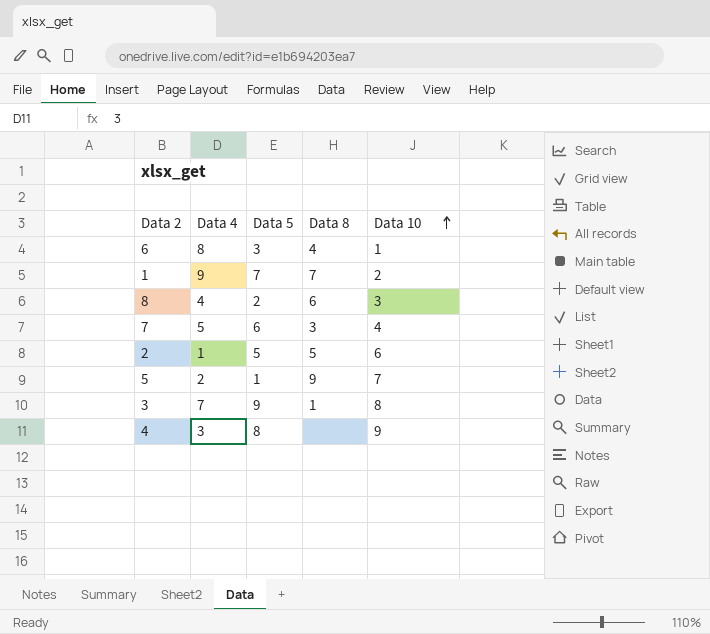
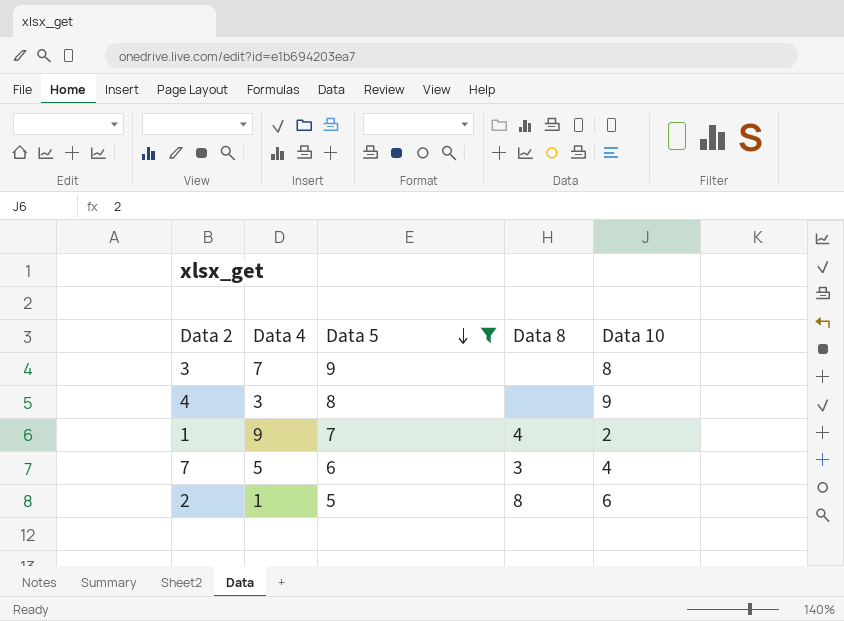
filter: none -> Data 5 >= 5
row order: Data 10 ascending -> Data 5 descending
3 | Data 8: 1 -> none
1 | Data 8: 7 -> 4
2 | Data 8: 5 -> 8

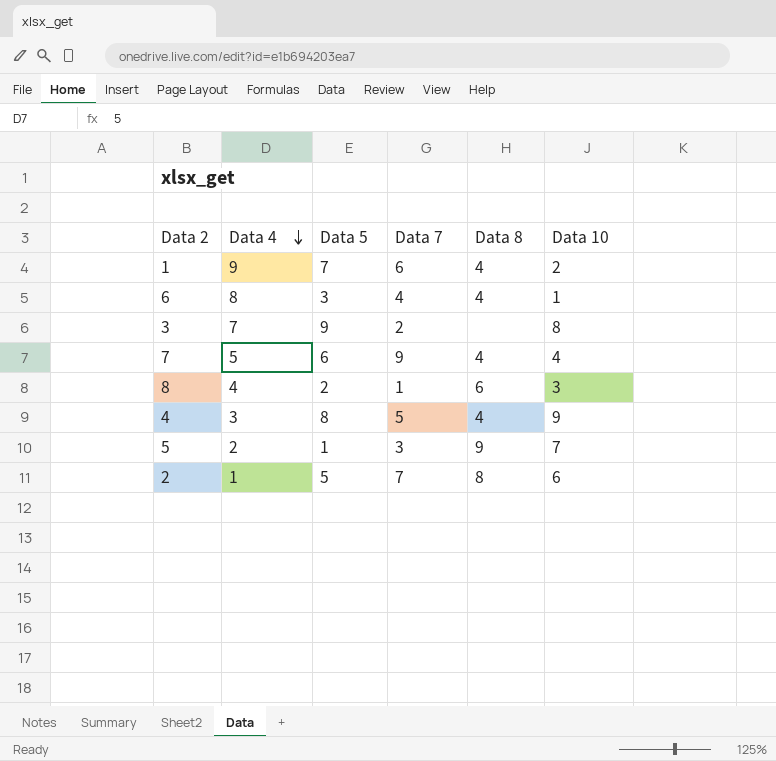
filter: Data 5 >= 5 -> none
row order: Data 5 descending -> Data 4 descending
column Data 7 | position: none -> 4
7 | Data 8: 3 -> 4
4 | Data 8: none -> 4

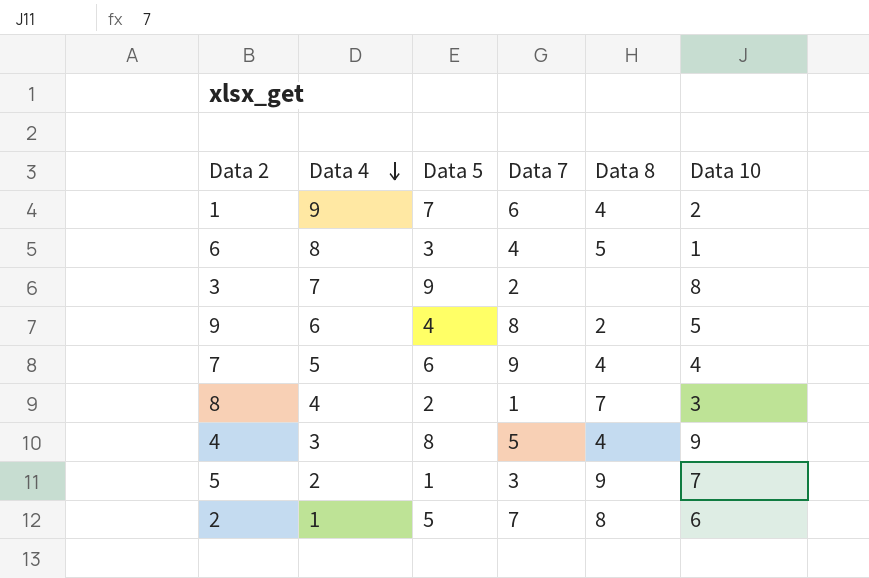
6 | Data 8: 4 -> 5
row 9: none -> 6 | 4 | 8 | 2 | 5
8 | Data 8: 6 -> 7

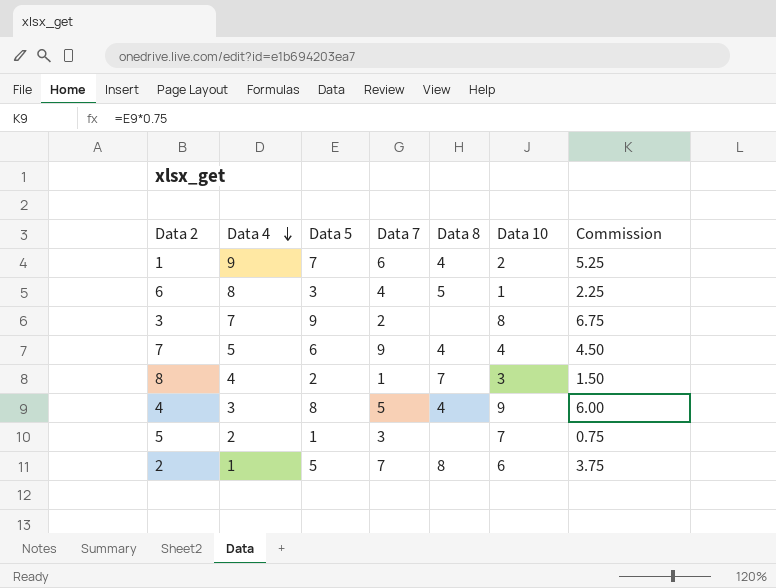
column Commission | formula: none -> [Data 5] * 0.75
row 9: 6 | 4 | 8 | 2 | 5 -> none
5 | Data 8: 9 -> none

